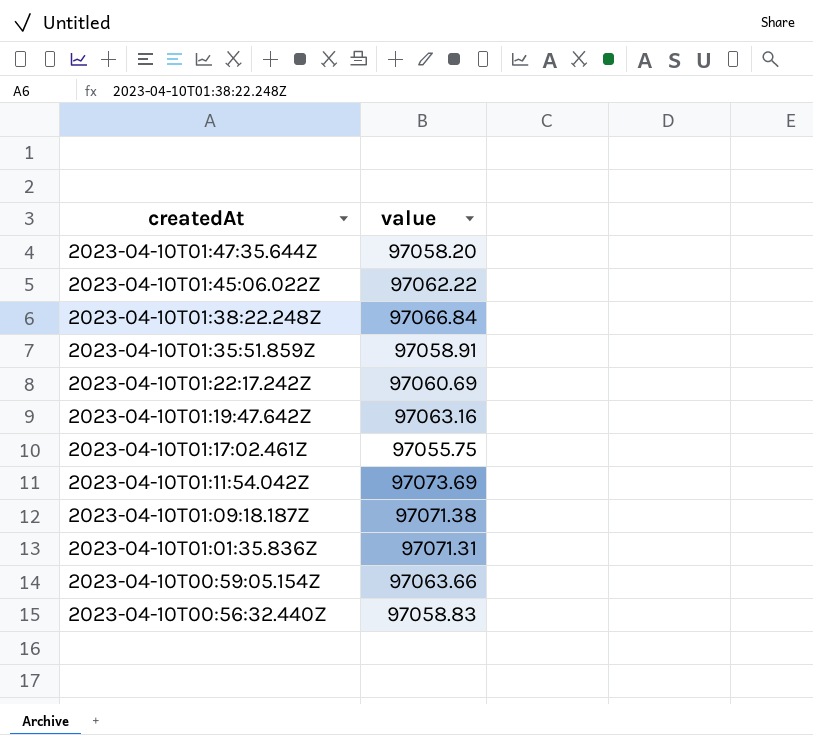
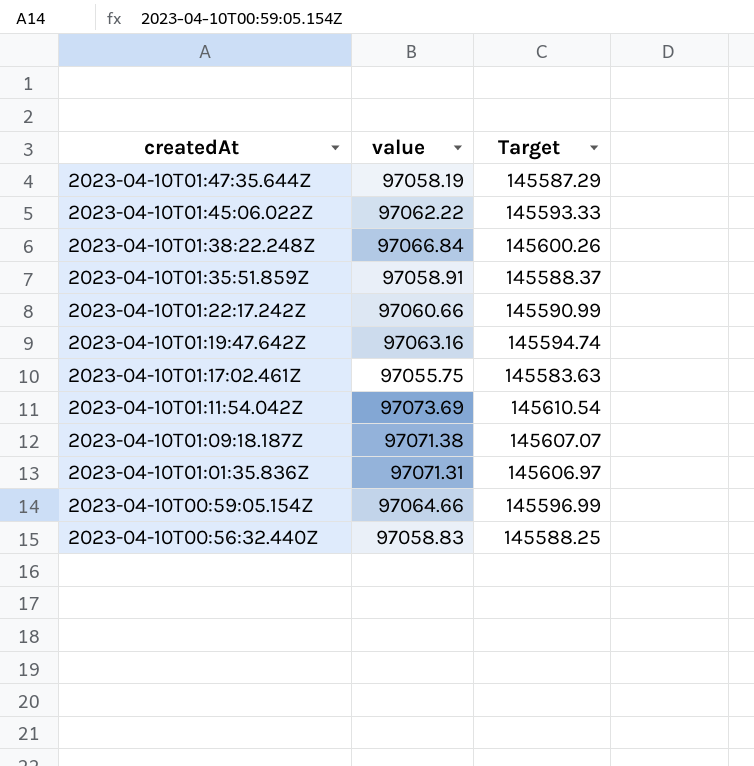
column Target | formula: none -> [value] * 1.5
2023-04-10T01:47:35.644Z | value: 97058.20 -> 97058.19
2023-04-10T01:22:17.242Z | value: 97060.69 -> 97060.66
2023-04-10T00:59:05.154Z | value: 97063.66 -> 97064.66

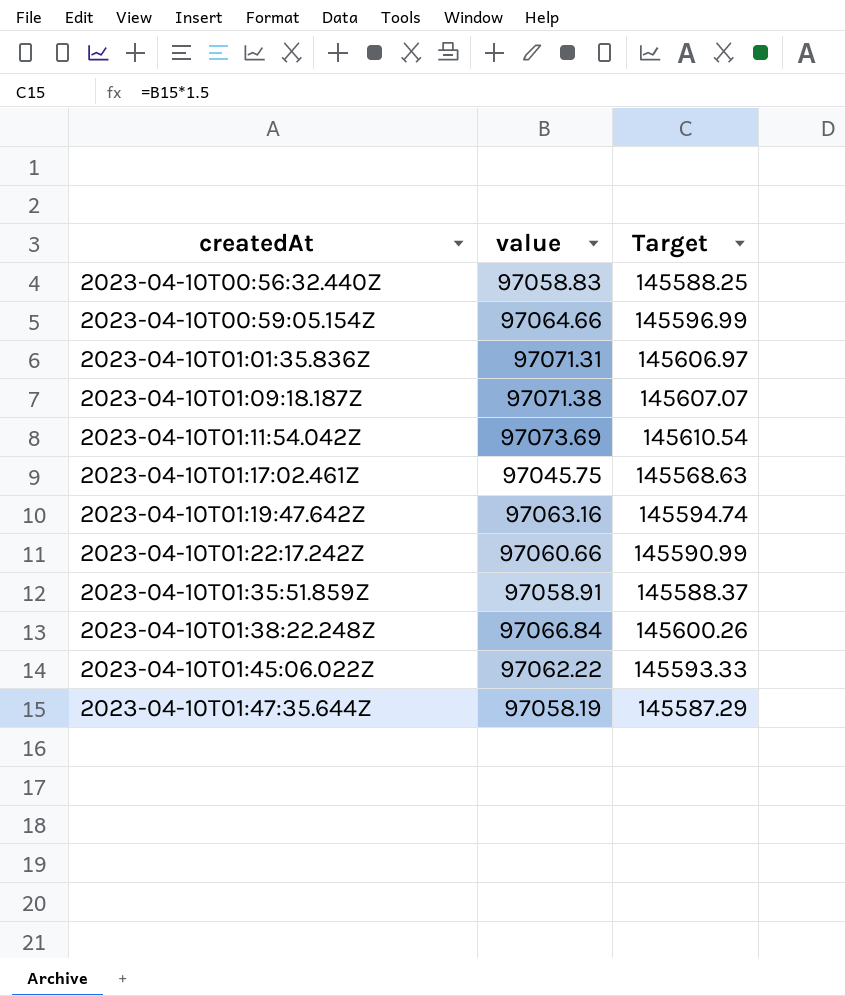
row order: createdAt descending -> createdAt ascending
2023-04-10T01:17:02.461Z | value: 97055.75 -> 97045.75
2023-04-10T01:17:02.461Z | Target: 145583.63 -> 145568.63

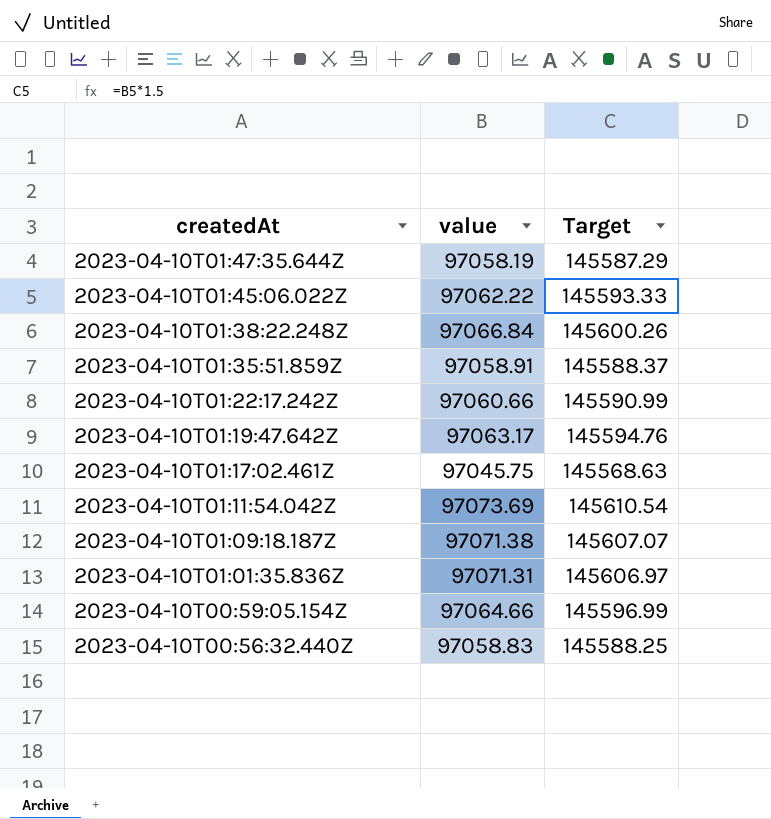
row order: createdAt ascending -> createdAt descending
2023-04-10T01:19:47.642Z | value: 97063.16 -> 97063.17
2023-04-10T01:19:47.642Z | Target: 145594.74 -> 145594.76

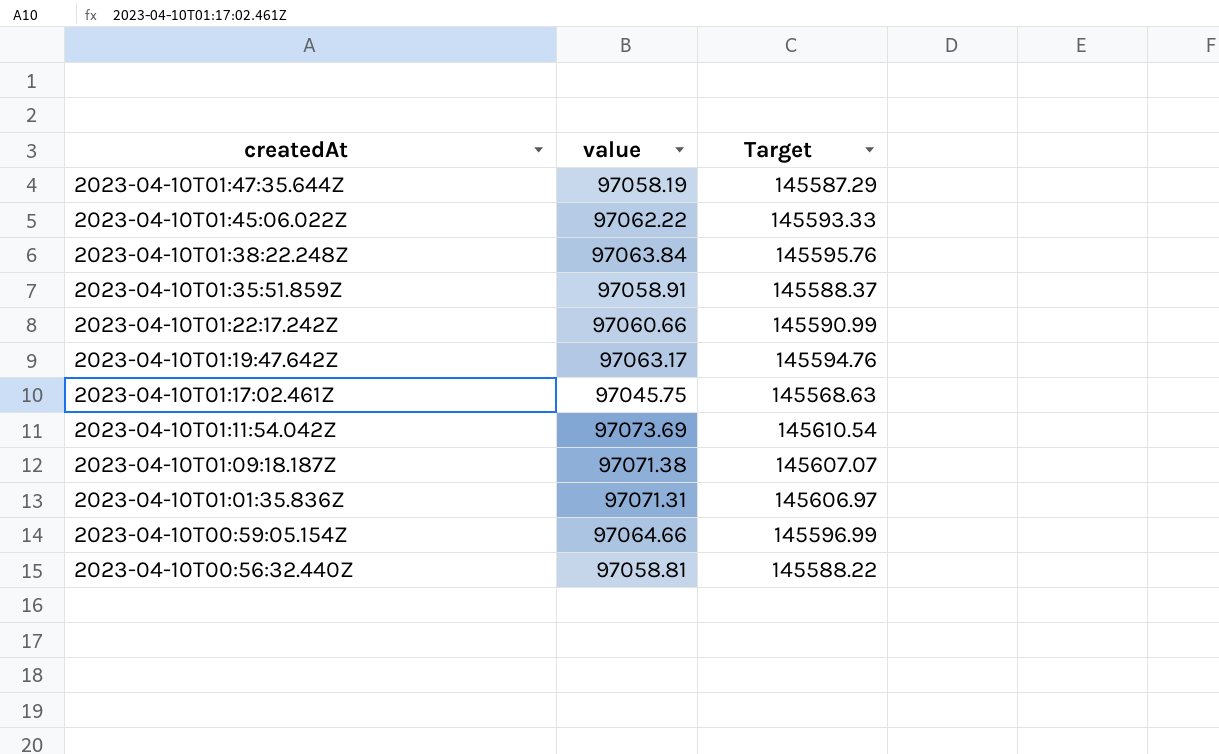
2023-04-10T01:38:22.248Z | value: 97066.84 -> 97063.84
2023-04-10T01:38:22.248Z | Target: 145600.26 -> 145595.76
2023-04-10T00:56:32.440Z | value: 97058.83 -> 97058.81
2023-04-10T00:56:32.440Z | Target: 145588.25 -> 145588.22

